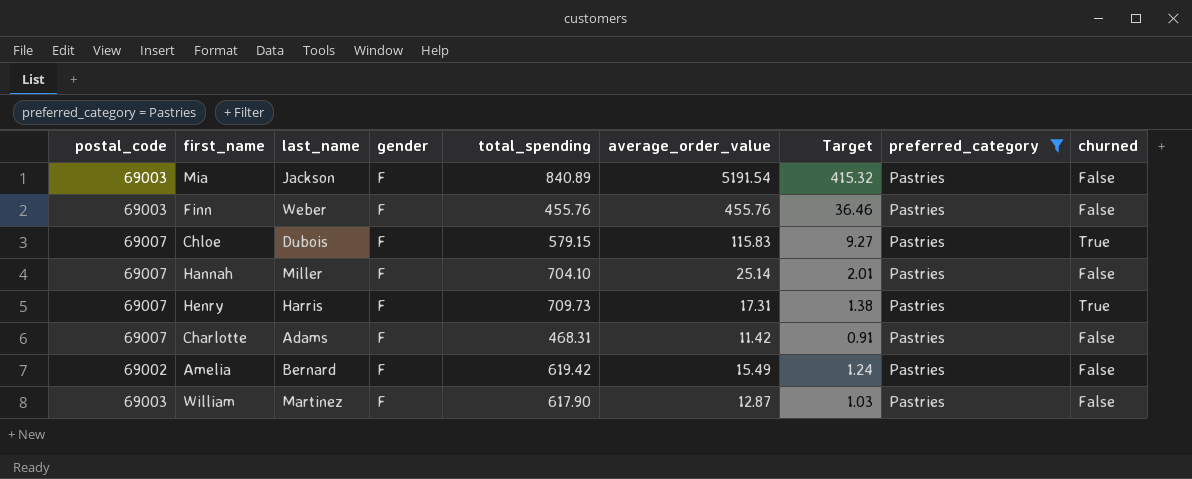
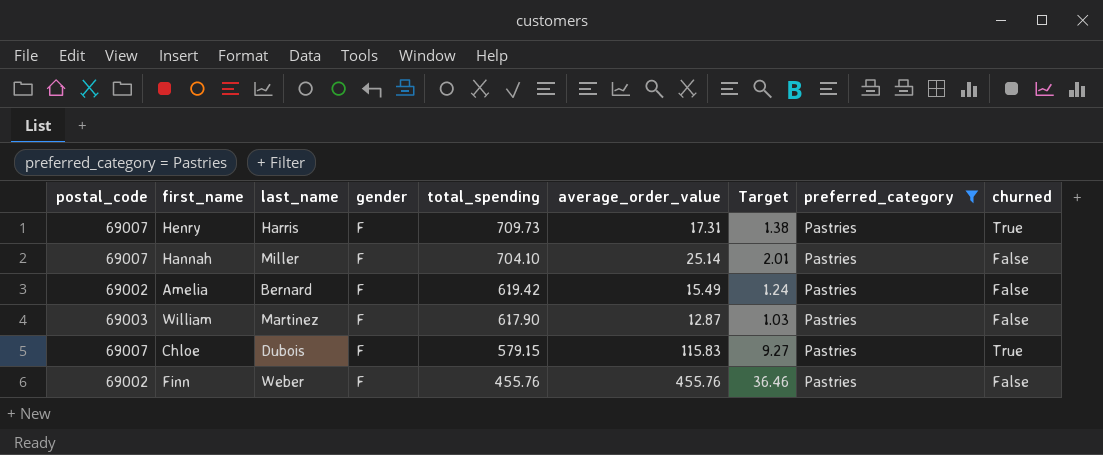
row order: none -> total_spending descending
row Mia: 69003 | Jackson | F | 840.89 | 5191.54 | 415.32 | Pastries | False -> none
row Charlotte: 69007 | Adams | F | 468.31 | 11.42 | 0.91 | Pastries | False -> none
Finn | postal_code: 69003 -> 69002

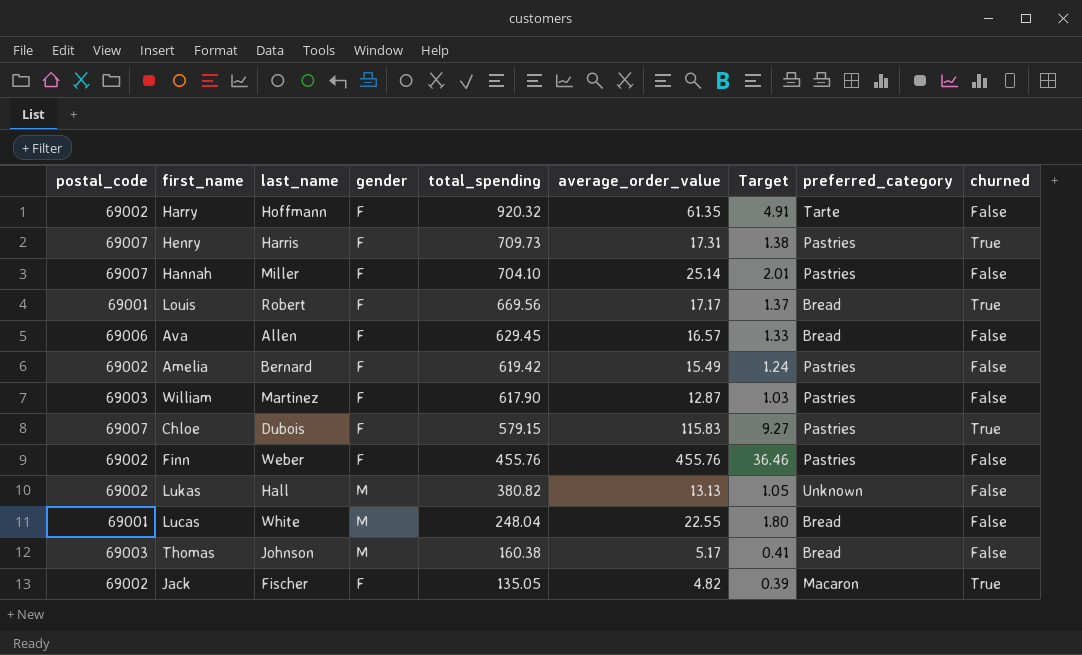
filter: preferred_category = Pastries -> none

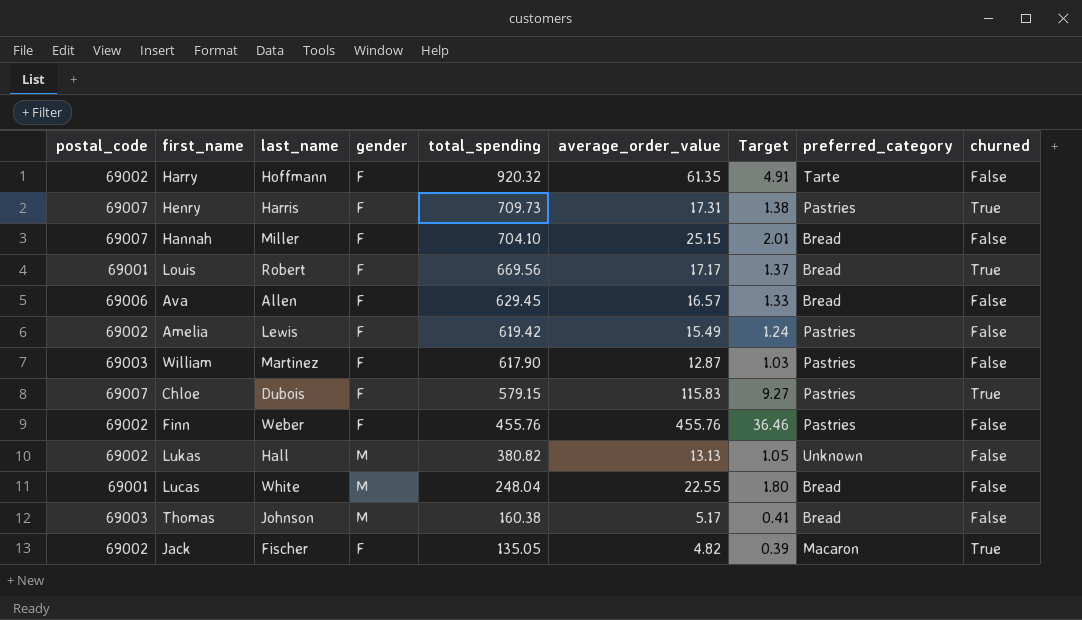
Hannah | average_order_value: 25.14 -> 25.15
Hannah | preferred_category: Pastries -> Bread
Amelia | last_name: Bernard -> Lewis

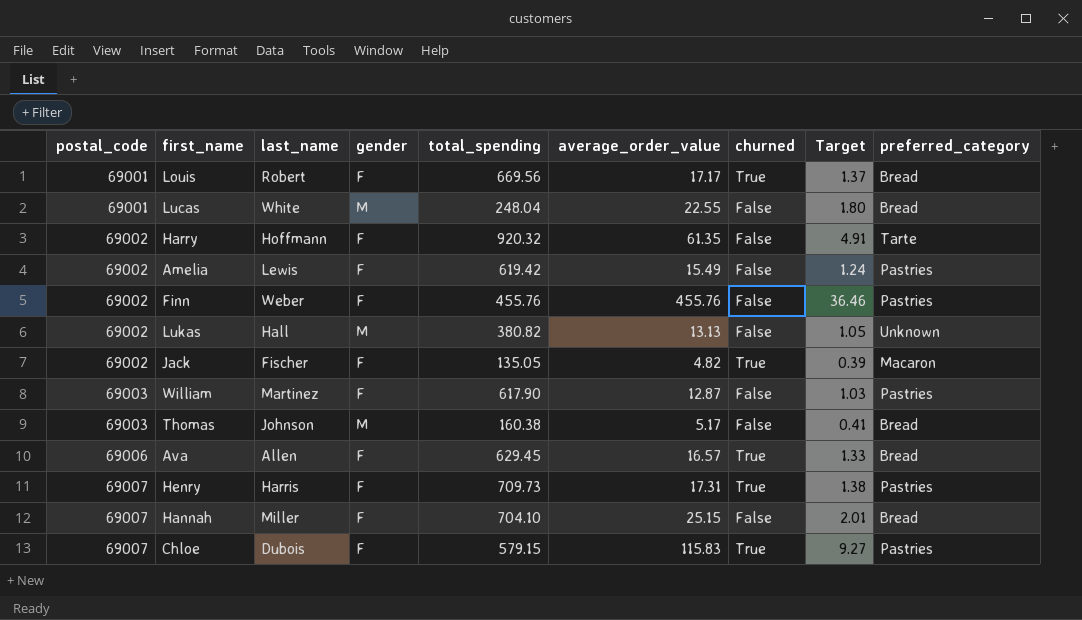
row order: total_spending descending -> postal_code ascending
column churned | position: 9 -> 7
Ava | churned: False -> True

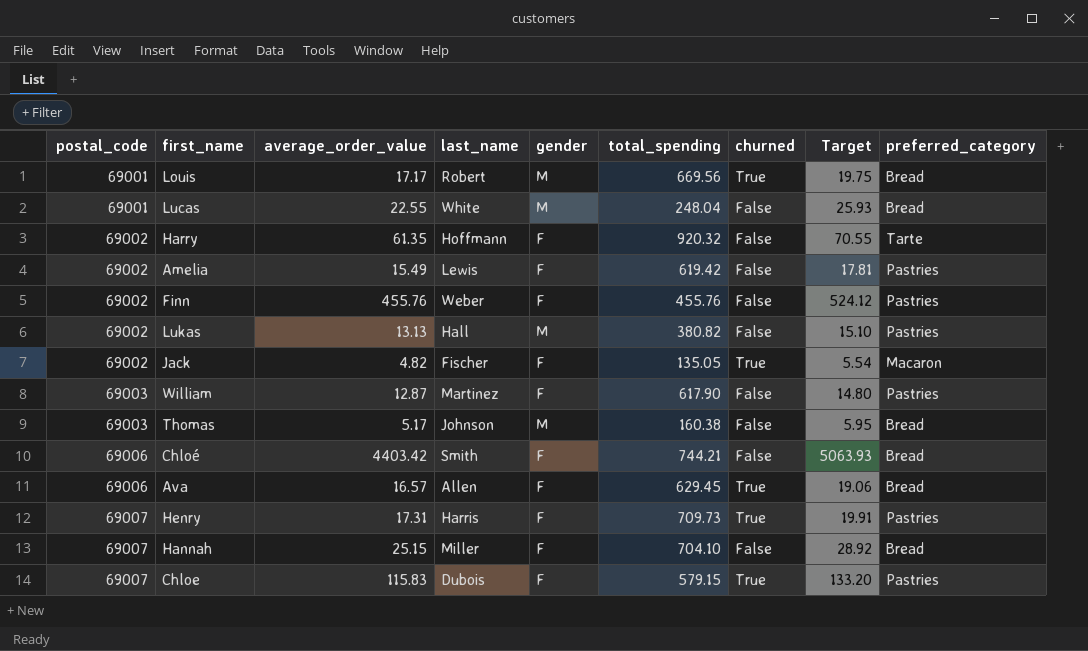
column average_order_value | position: 6 -> 3
column Target | formula: [average_order_value] * 0.08 -> [average_order_value] * 1.15
Louis | gender: F -> M
Lukas | preferred_category: Unknown -> Pastries
row Chloé: none -> 69006 | 4403.42 | Smith | F | 744.21 | False | 5063.93 | Bread

